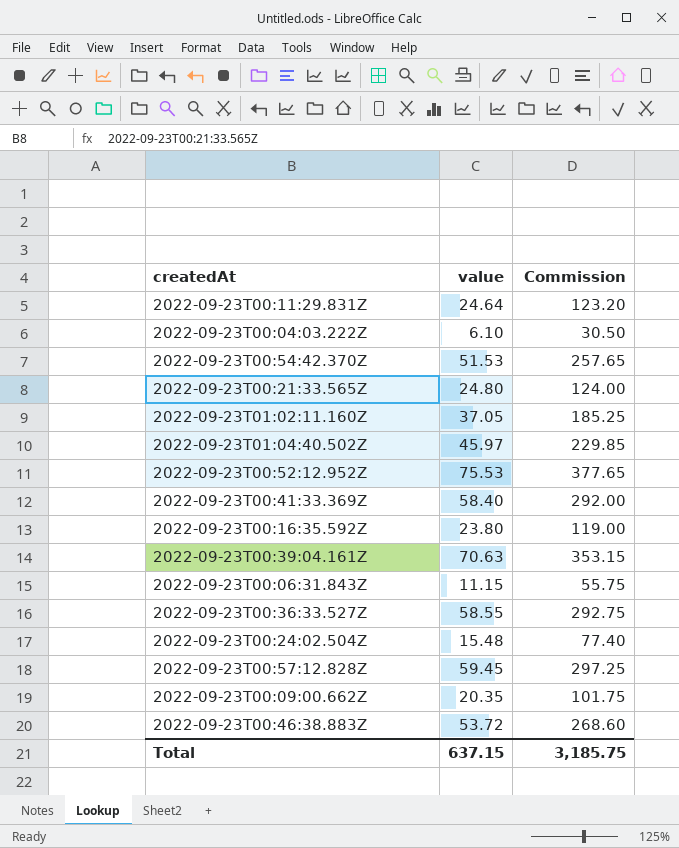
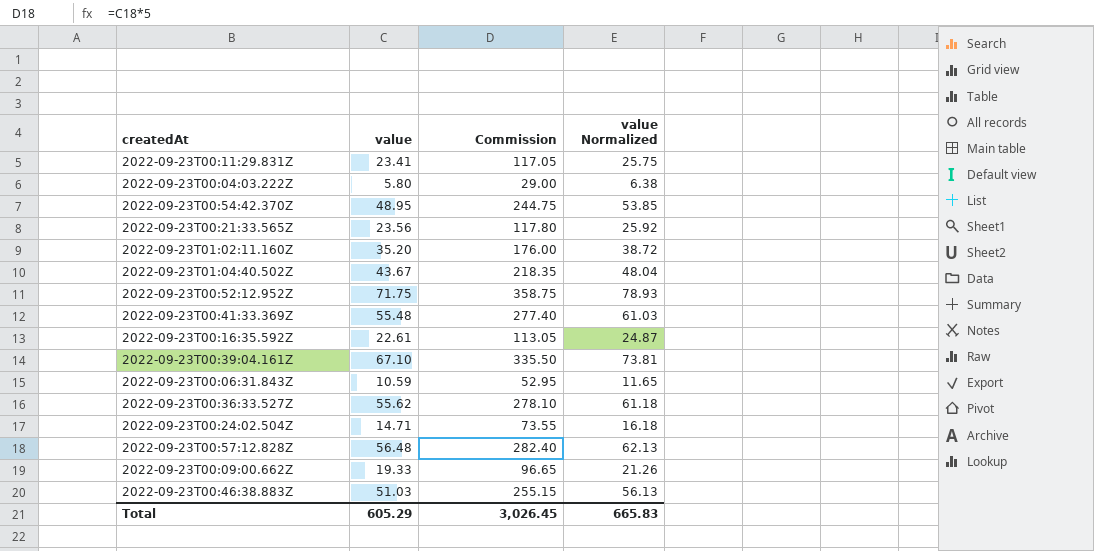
column value Normalized | formula: none -> [value] * 1.1
2022-09-23T00:11:29.831Z | value: 24.64 -> 23.41
2022-09-23T00:11:29.831Z | Commission: 123.20 -> 117.05
2022-09-23T00:04:03.222Z | value: 6.10 -> 5.80
2022-09-23T00:04:03.222Z | Commission: 30.50 -> 29.00
2022-09-23T00:54:42.370Z | value: 51.53 -> 48.95
2022-09-23T00:54:42.370Z | Commission: 257.65 -> 244.75
2022-09-23T00:21:33.565Z | value: 24.80 -> 23.56
2022-09-23T00:21:33.565Z | Commission: 124.00 -> 117.80
2022-09-23T01:02:11.160Z | value: 37.05 -> 35.20
2022-09-23T01:02:11.160Z | Commission: 185.25 -> 176.00
2022-09-23T01:04:40.502Z | value: 45.97 -> 43.67
2022-09-23T01:04:40.502Z | Commission: 229.85 -> 218.35
2022-09-23T00:52:12.952Z | value: 75.53 -> 71.75
2022-09-23T00:52:12.952Z | Commission: 377.65 -> 358.75
2022-09-23T00:41:33.369Z | value: 58.40 -> 55.48
2022-09-23T00:41:33.369Z | Commission: 292.00 -> 277.40
2022-09-23T00:16:35.592Z | value: 23.80 -> 22.61
2022-09-23T00:16:35.592Z | Commission: 119.00 -> 113.05
2022-09-23T00:39:04.161Z | value: 70.63 -> 67.10
2022-09-23T00:39:04.161Z | Commission: 353.15 -> 335.50
2022-09-23T00:06:31.843Z | value: 11.15 -> 10.59
2022-09-23T00:06:31.843Z | Commission: 55.75 -> 52.95
2022-09-23T00:36:33.527Z | value: 58.55 -> 55.62
2022-09-23T00:36:33.527Z | Commission: 292.75 -> 278.10
2022-09-23T00:24:02.504Z | value: 15.48 -> 14.71
2022-09-23T00:24:02.504Z | Commission: 77.40 -> 73.55
2022-09-23T00:57:12.828Z | value: 59.45 -> 56.48
2022-09-23T00:57:12.828Z | Commission: 297.25 -> 282.40
2022-09-23T00:09:00.662Z | value: 20.35 -> 19.33
2022-09-23T00:09:00.662Z | Commission: 101.75 -> 96.65
2022-09-23T00:46:38.883Z | value: 53.72 -> 51.03
2022-09-23T00:46:38.883Z | Commission: 268.60 -> 255.15
Total | value: 637.15 -> 605.29
Total | Commission: 3,185.75 -> 3,026.45

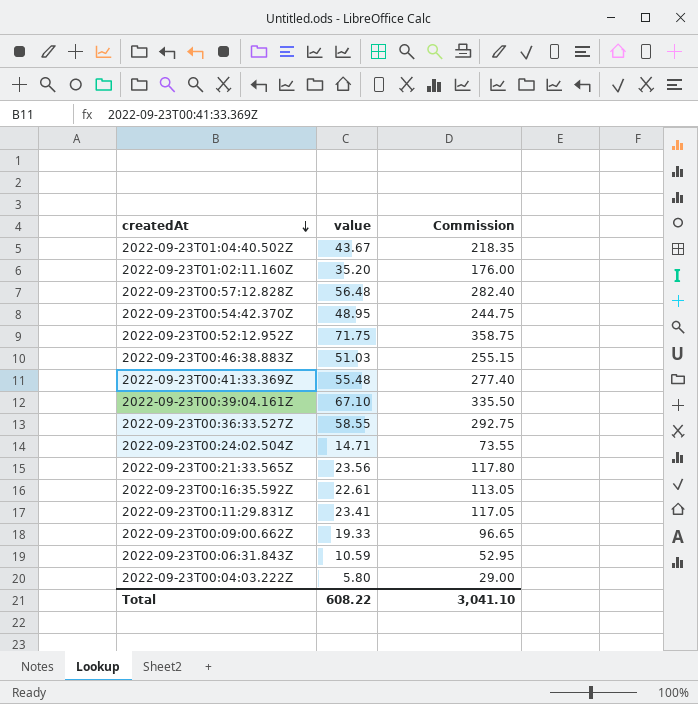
row order: none -> createdAt descending
column value Normalized | formula: [value] * 1.1 -> none
2022-09-23T00:36:33.527Z | value: 55.62 -> 58.55
2022-09-23T00:36:33.527Z | Commission: 278.10 -> 292.75
Total | value: 605.29 -> 608.22
Total | Commission: 3,026.45 -> 3,041.10

